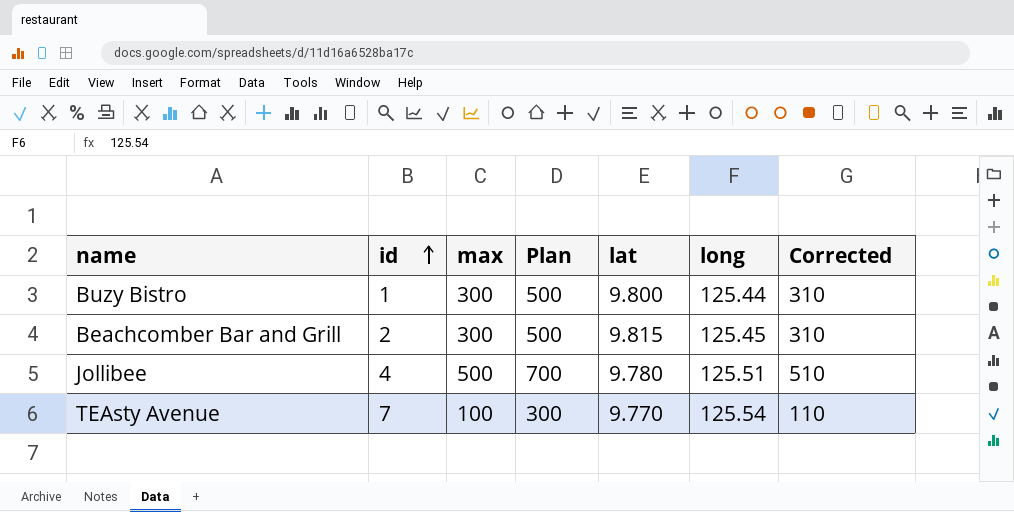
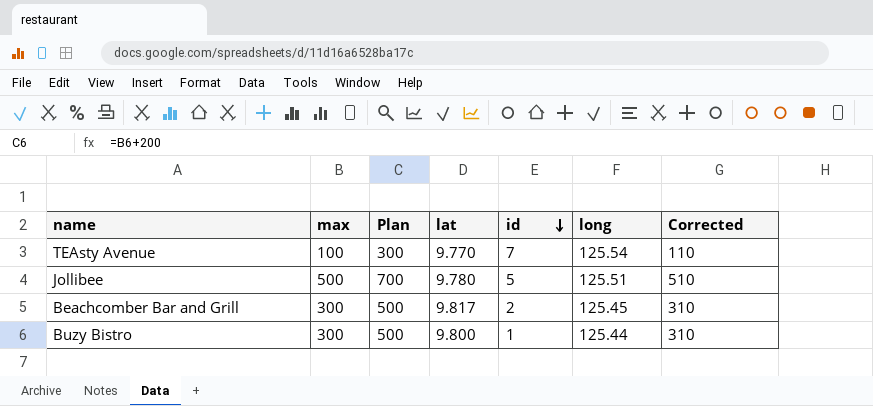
row order: id ascending -> id descending
column id | position: 2 -> 5
Jollibee | id: 4 -> 5
Beachcomber Bar and Grill | lat: 9.815 -> 9.817

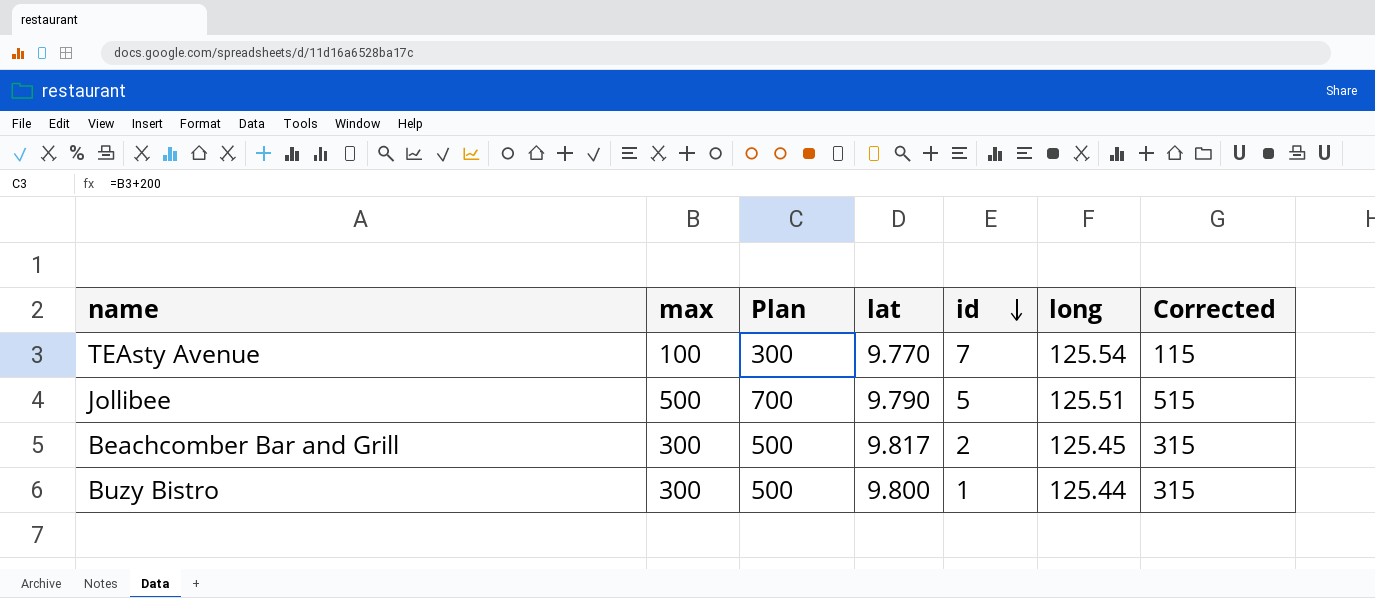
column Corrected | formula: [max] + 10 -> [max] + 15
Jollibee | lat: 9.780 -> 9.790

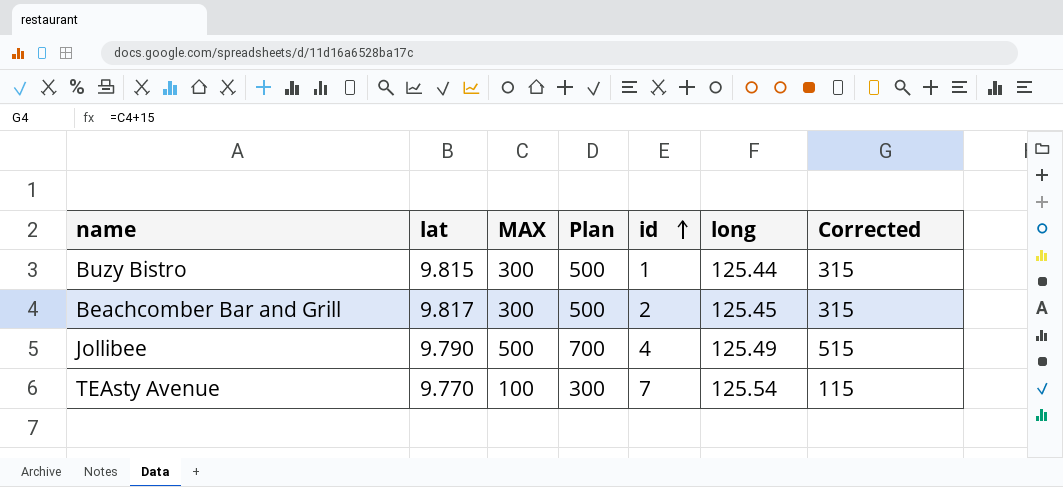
row order: id descending -> id ascending
column lat | position: 4 -> 2
column name: max -> MAX
Buzy Bistro | lat: 9.800 -> 9.815
Jollibee | id: 5 -> 4
Jollibee | long: 125.51 -> 125.49

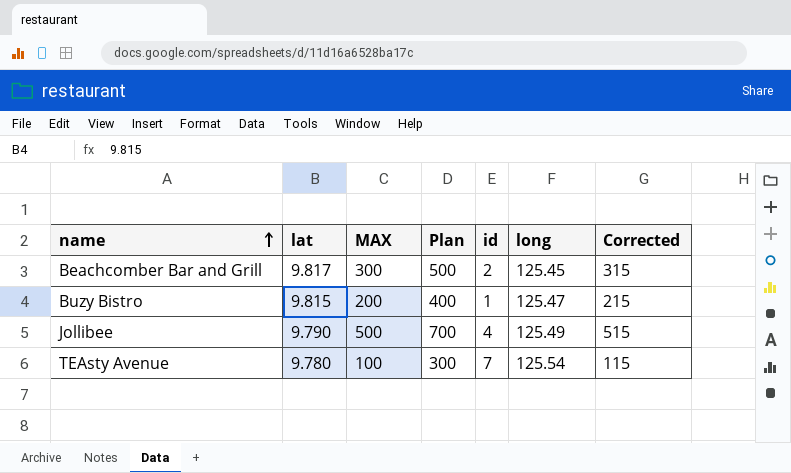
row order: id ascending -> name ascending
Buzy Bistro | MAX: 300 -> 200
Buzy Bistro | Plan: 500 -> 400
Buzy Bistro | long: 125.44 -> 125.47
Buzy Bistro | Corrected: 315 -> 215
TEAsty Avenue | lat: 9.770 -> 9.780

